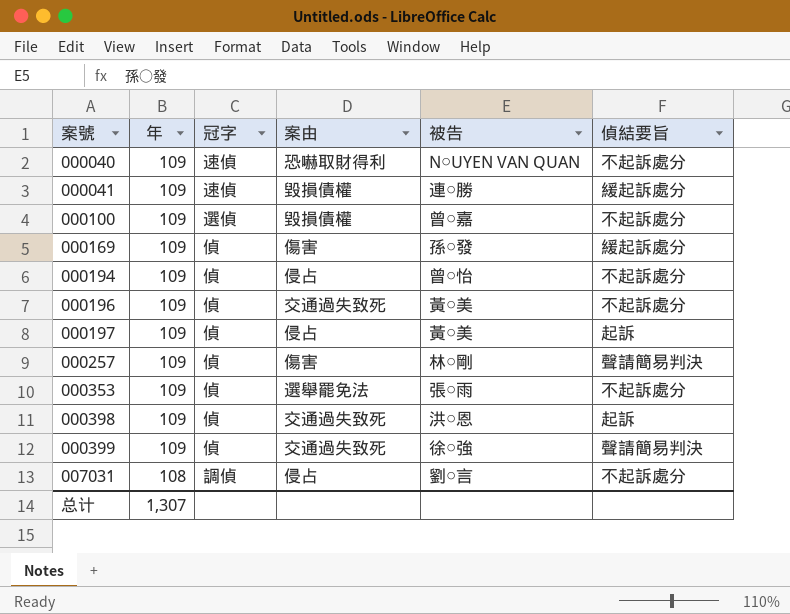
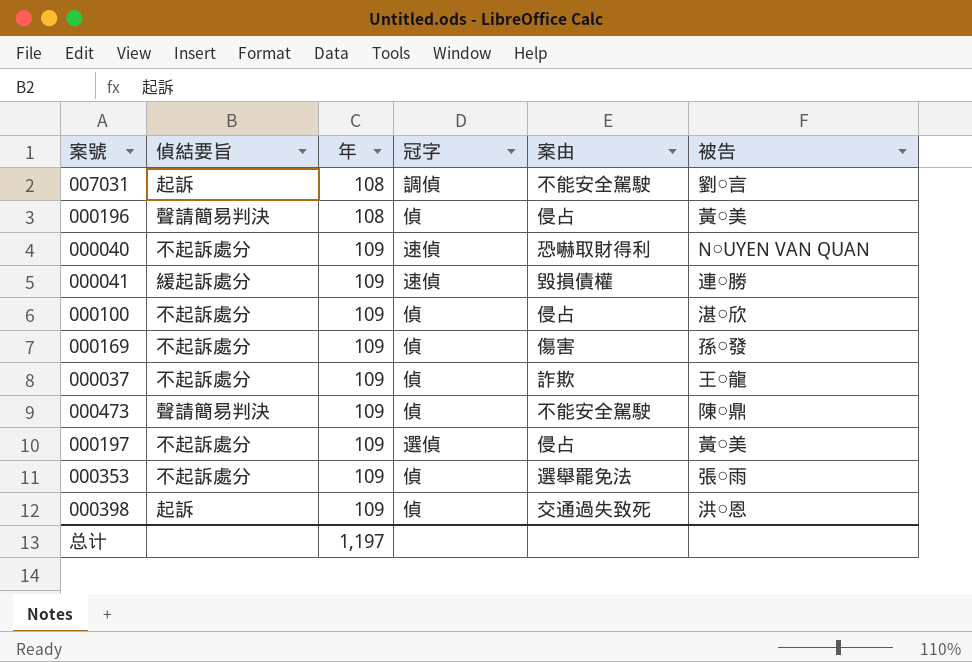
row order: 案號 ascending -> 年 ascending
column 偵結要旨 | position: 6 -> 2
row 000194: 109 | 偵 | 侵占 | 曾○怡 | 不起訴處分 -> none
row 000257: 109 | 偵 | 傷害 | 林○剛 | 聲請簡易判決 -> none
row 000399: 109 | 偵 | 交通過失致死 | 徐○強 | 聲請簡易判決 -> none
007031 | 偵結要旨: 不起訴處分 -> 起訴
007031 | 案由: 侵占 -> 不能安全駕駛
000196 | 偵結要旨: 不起訴處分 -> 聲請簡易判決
000196 | 年: 109 -> 108
000196 | 案由: 交通過失致死 -> 侵占
000100 | 冠字: 選偵 -> 偵
000100 | 案由: 毀損債權 -> 侵占
000100 | 被告: 曾○嘉 -> 湛○欣
000169 | 偵結要旨: 緩起訴處分 -> 不起訴處分
row 000037: none -> 不起訴處分 | 109 | 偵 | 詐欺 | 王○龍
row 000473: none -> 聲請簡易判決 | 109 | 偵 | 不能安全駕駛 | 陳○鼎
000197 | 偵結要旨: 起訴 -> 不起訴處分
000197 | 冠字: 偵 -> 選偵
总计 | 年: 1,307 -> 1,197

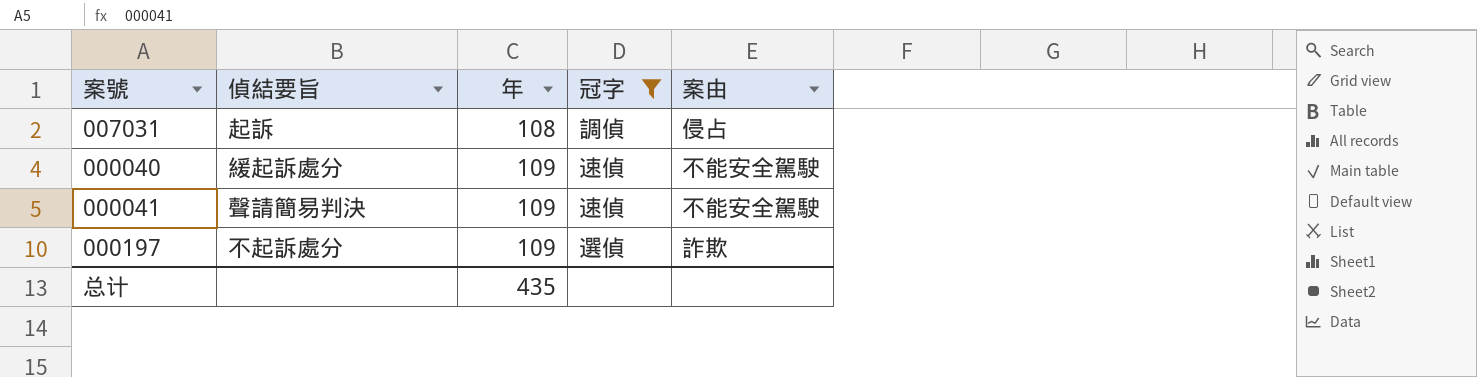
filter: none -> 冠字 != 偵
column 被告 | position: 6 -> none
007031 | 案由: 不能安全駕駛 -> 侵占
000040 | 偵結要旨: 不起訴處分 -> 緩起訴處分
000040 | 案由: 恐嚇取財得利 -> 不能安全駕駛
000041 | 偵結要旨: 緩起訴處分 -> 聲請簡易判決
000041 | 案由: 毀損債權 -> 不能安全駕駛
000197 | 案由: 侵占 -> 詐欺
总计 | 年: 1,197 -> 435

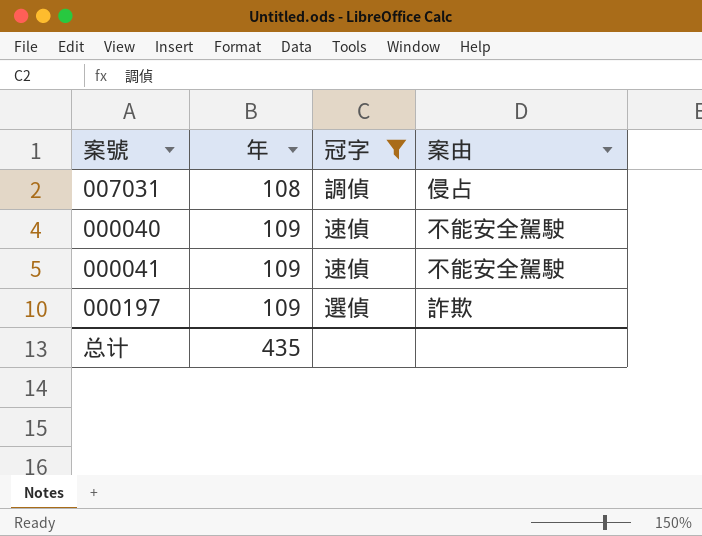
column 偵結要旨 | position: 2 -> none

